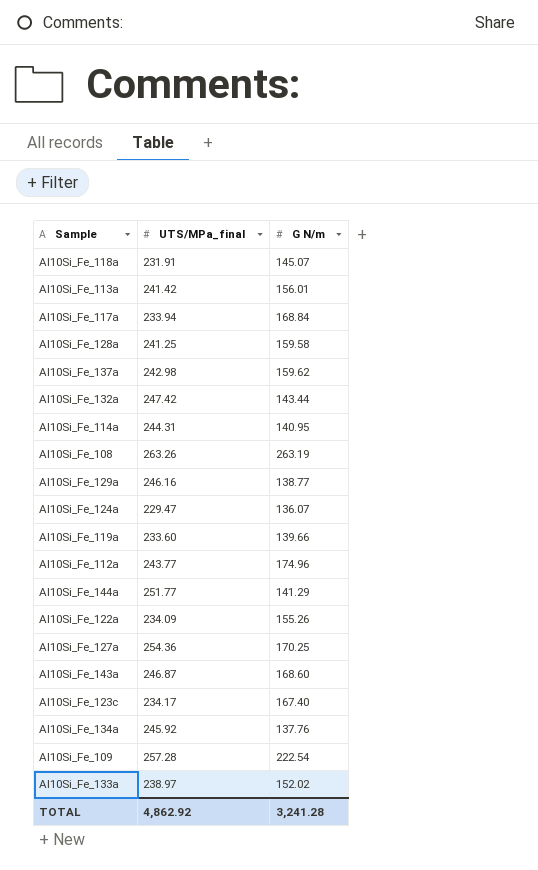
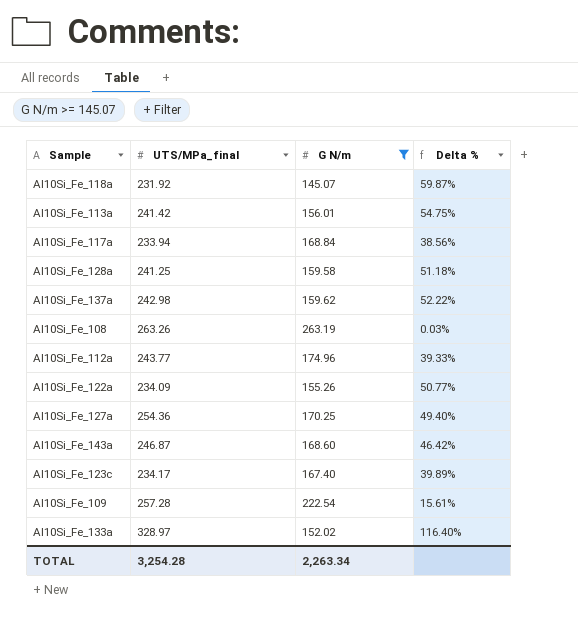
filter: none -> G N/m >= 145.07
column Delta % | formula: none -> ([UTS/MPa_final] - [G N/m]) / [G N/m]
Al10Si_Fe_118a | UTS/MPa_final: 231.91 -> 231.92
Al10Si_Fe_133a | UTS/MPa_final: 238.97 -> 328.97
TOTAL | UTS/MPa_final: 4,862.92 -> 3,254.28
TOTAL | G N/m: 3,241.28 -> 2,263.34

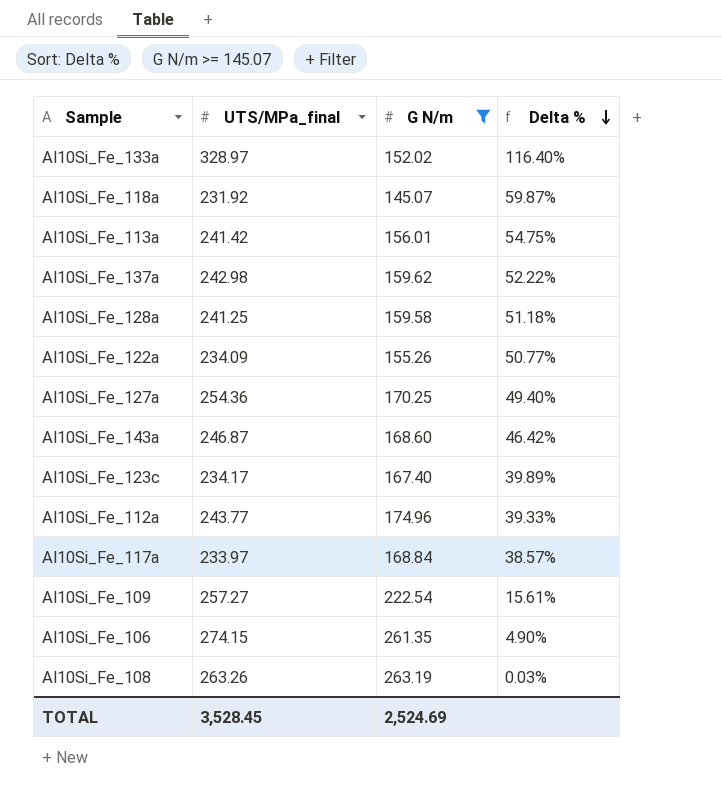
row order: none -> Delta % descending
Al10Si_Fe_117a | UTS/MPa_final: 233.94 -> 233.97
Al10Si_Fe_117a | Delta %: 38.56% -> 38.57%
Al10Si_Fe_109 | UTS/MPa_final: 257.28 -> 257.27
row Al10Si_Fe_106: none -> 274.15 | 261.35 | 4.90%
TOTAL | UTS/MPa_final: 3,254.28 -> 3,528.45
TOTAL | G N/m: 2,263.34 -> 2,524.69

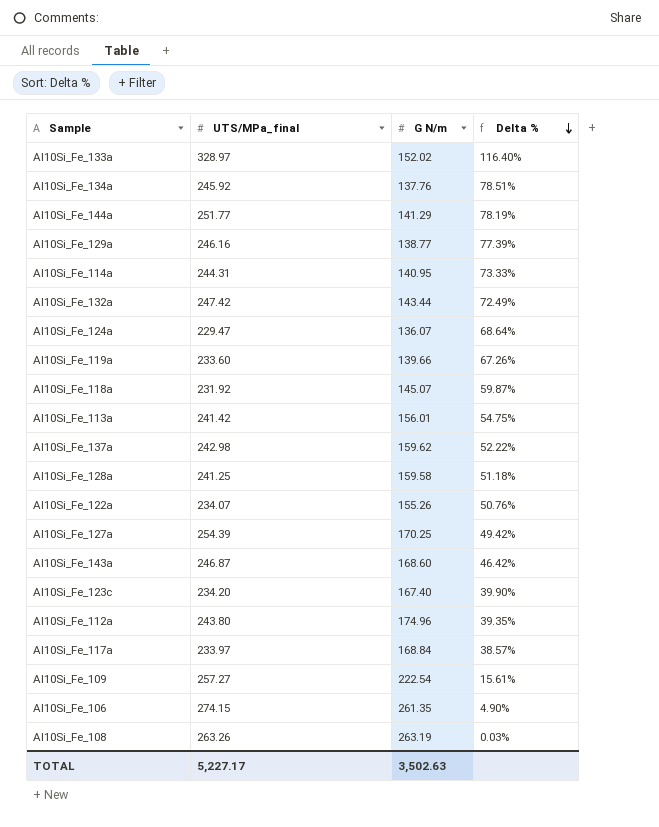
filter: G N/m >= 145.07 -> none
Al10Si_Fe_122a | UTS/MPa_final: 234.09 -> 234.07
Al10Si_Fe_122a | Delta %: 50.77% -> 50.76%
Al10Si_Fe_127a | UTS/MPa_final: 254.36 -> 254.39
Al10Si_Fe_127a | Delta %: 49.40% -> 49.42%
Al10Si_Fe_123c | UTS/MPa_final: 234.17 -> 234.20
Al10Si_Fe_123c | Delta %: 39.89% -> 39.90%
Al10Si_Fe_112a | UTS/MPa_final: 243.77 -> 243.80
Al10Si_Fe_112a | Delta %: 39.33% -> 39.35%
TOTAL | UTS/MPa_final: 3,528.45 -> 5,227.17
TOTAL | G N/m: 2,524.69 -> 3,502.63

